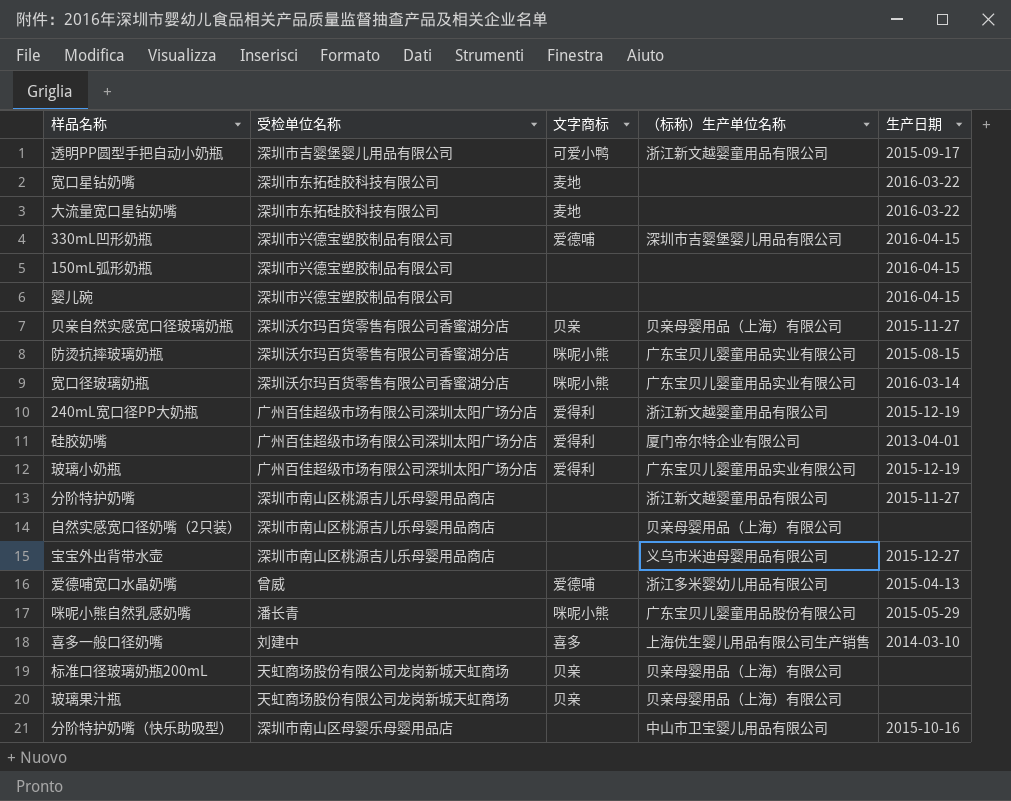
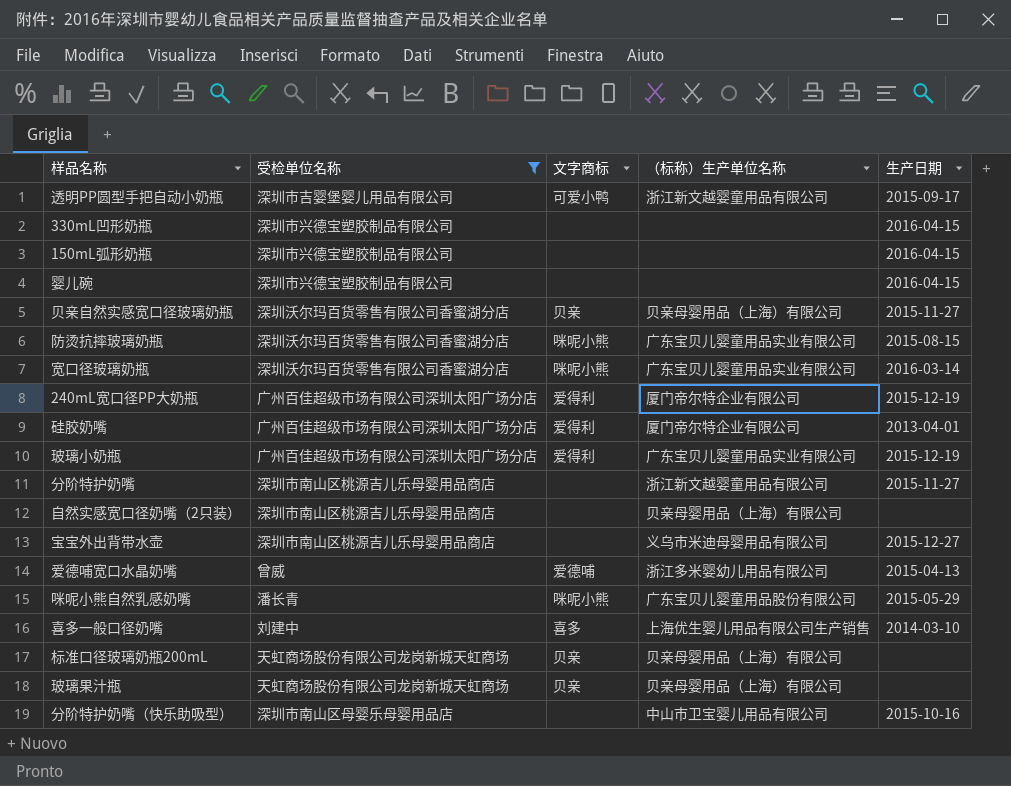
filter: none -> 受检单位名称 != 深圳市东拓硅胶科技有限公司
330mL凹形奶瓶 | 文字商标: 爱德哺 -> none
330mL凹形奶瓶 | （标称）生产单位名称: 深圳市吉婴堡婴儿用品有限公司 -> none
240mL宽口径PP大奶瓶 | （标称）生产单位名称: 浙江新文越婴童用品有限公司 -> 厦门帝尔特企业有限公司

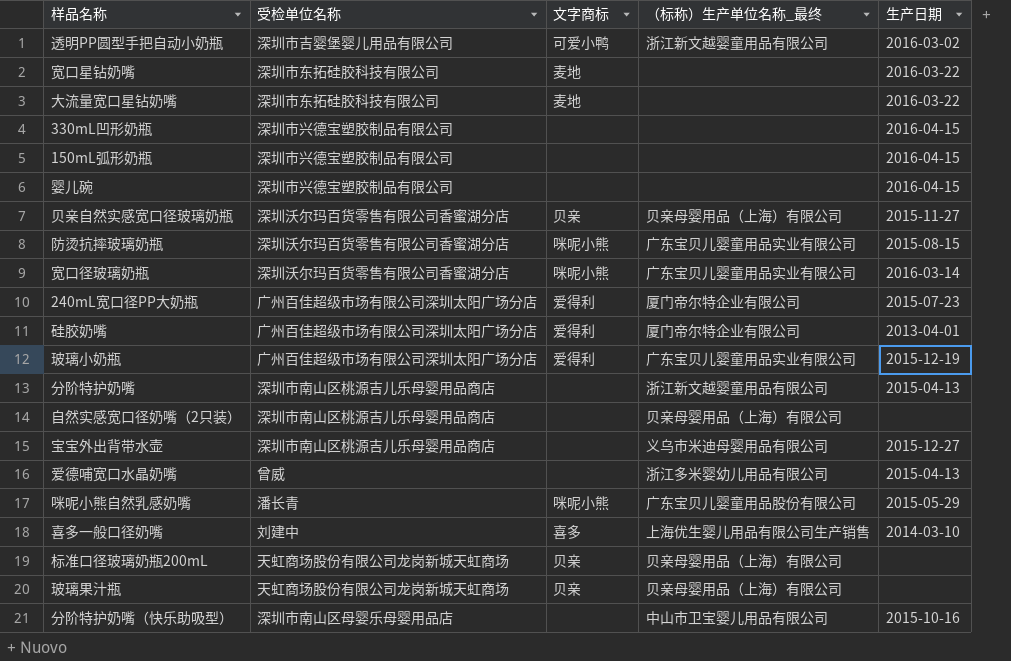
filter: 受检单位名称 != 深圳市东拓硅胶科技有限公司 -> none
column name: （标称）生产单位名称 -> （标称）生产单位名称_最终
透明PP圆型手把自动小奶瓶 | 生产日期: 2015-09-17 -> 2016-03-02
240mL宽口径PP大奶瓶 | 生产日期: 2015-12-19 -> 2015-07-23
分阶特护奶嘴 | 生产日期: 2015-11-27 -> 2015-04-13
爱德哺宽口水晶奶嘴 | 文字商标: 爱德哺 -> none

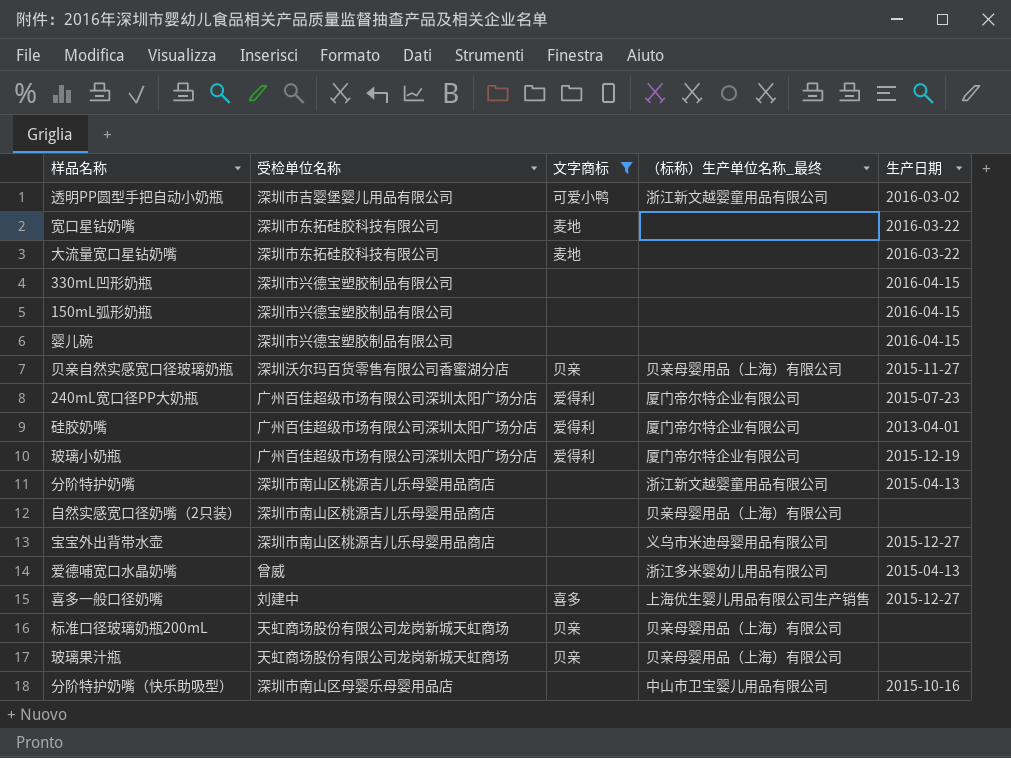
filter: none -> 文字商标 != 咪呢小熊
玻璃小奶瓶 | （标称）生产单位名称_最终: 广东宝贝儿婴童用品实业有限公司 -> 厦门帝尔特企业有限公司
喜多一般口径奶嘴 | 生产日期: 2014-03-10 -> 2015-12-27

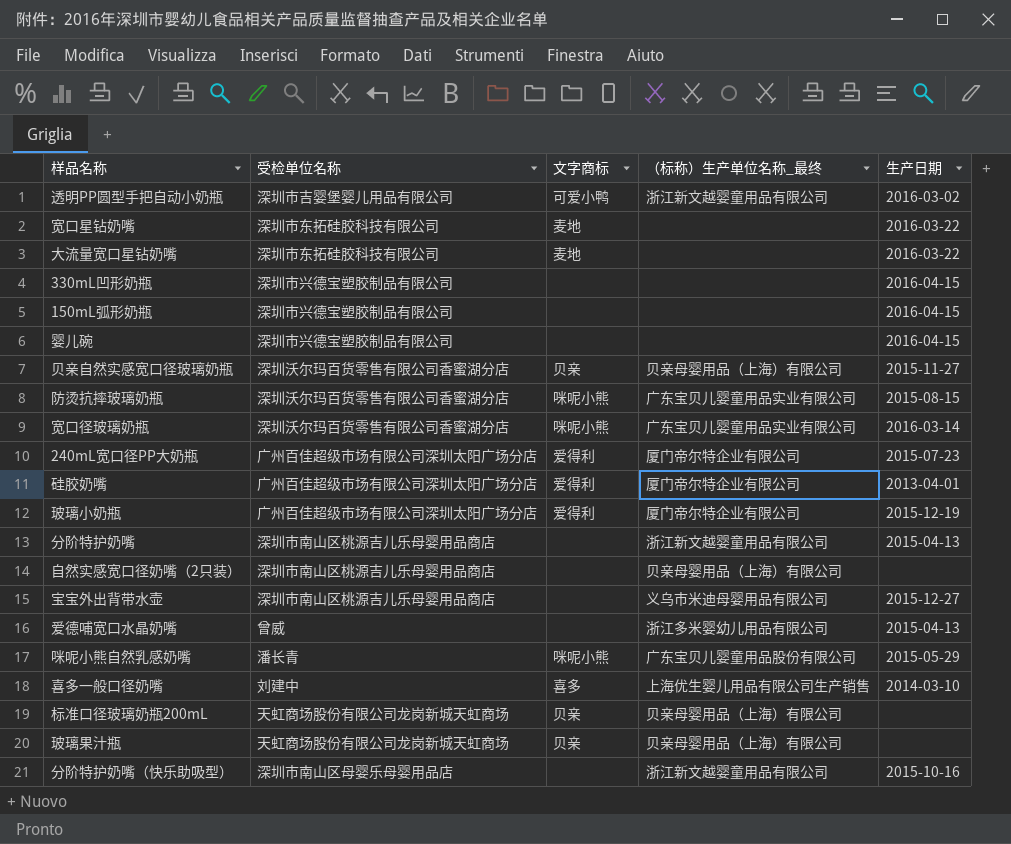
filter: 文字商标 != 咪呢小熊 -> none
喜多一般口径奶嘴 | 生产日期: 2015-12-27 -> 2014-03-10
分阶特护奶嘴（快乐助吸型） | （标称）生产单位名称_最终: 中山市卫宝婴儿用品有限公司 -> 浙江新文越婴童用品有限公司

